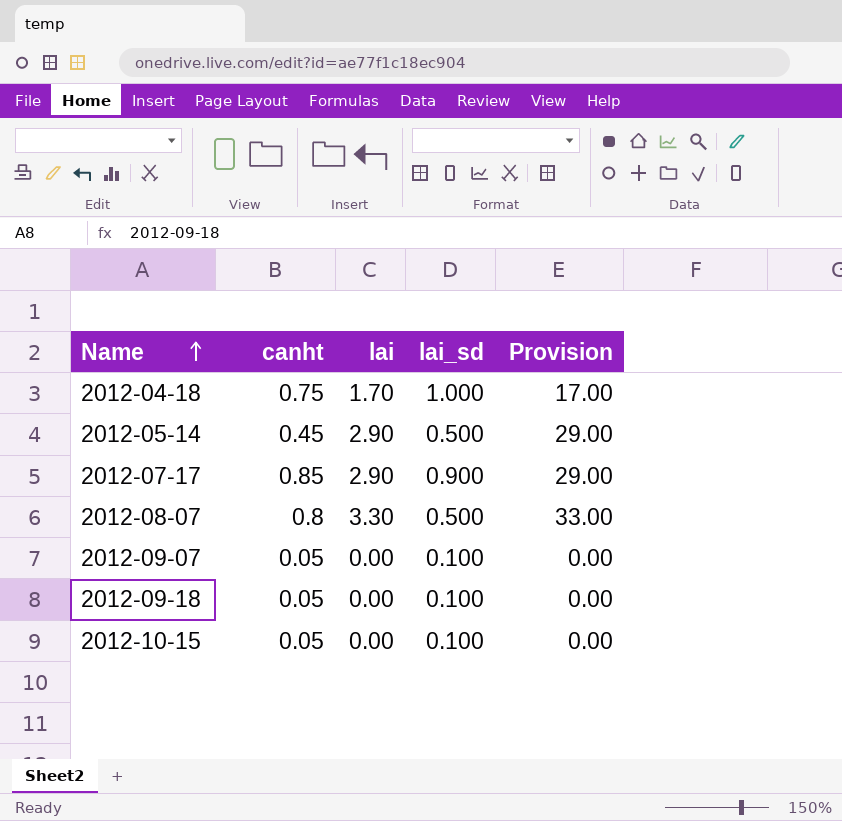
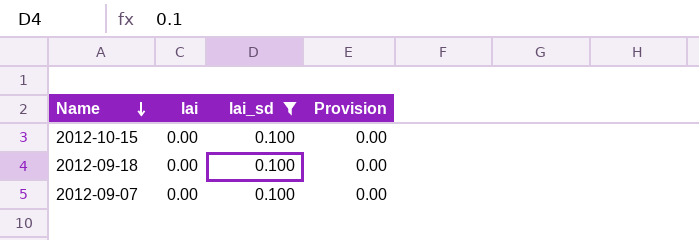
filter: none -> lai_sd = 0.100
row order: Name ascending -> Name descending
column canht | position: 2 -> none

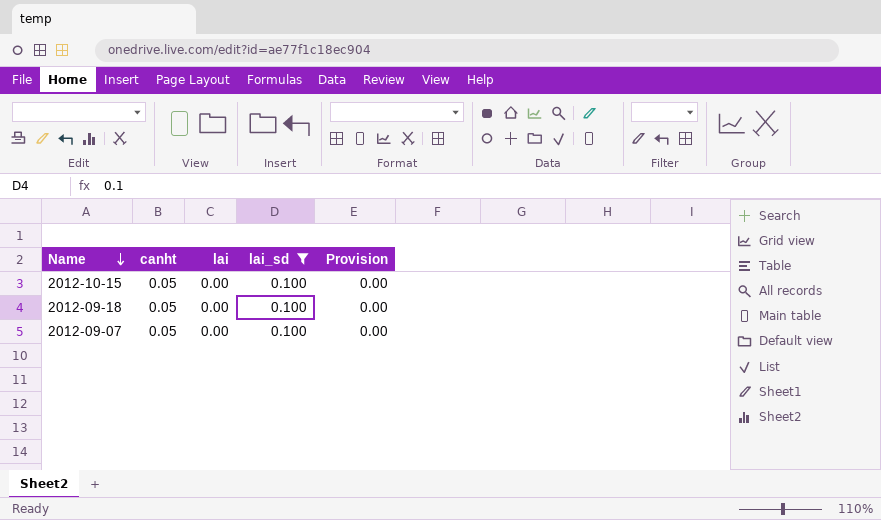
column canht | position: none -> 2

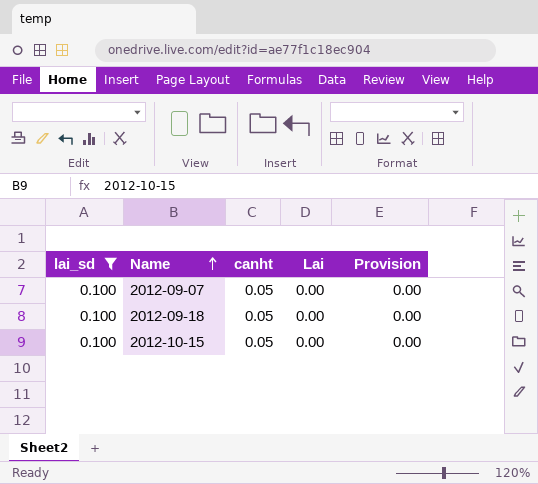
row order: Name descending -> Name ascending
column lai_sd | position: 4 -> 1
column name: lai -> Lai

